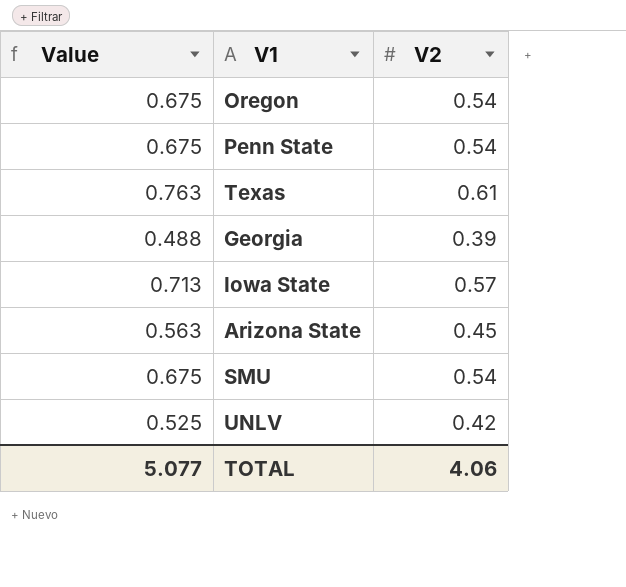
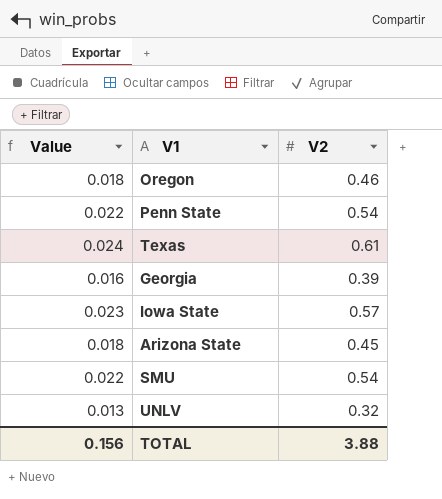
column Value | formula: [V2] * 1.25 -> [V2] * 0.04
Oregon | V2: 0.54 -> 0.46
UNLV | V2: 0.42 -> 0.32
TOTAL | Value: 5.077 -> 0.156
TOTAL | V2: 4.06 -> 3.88

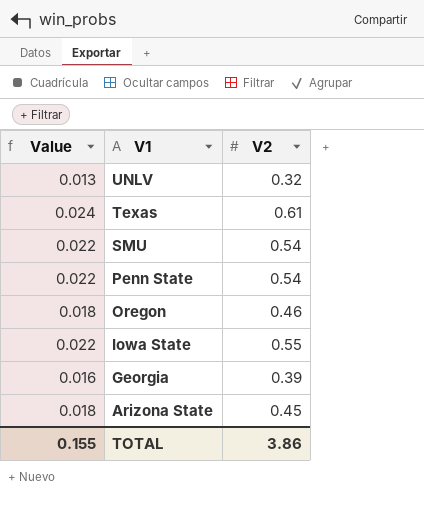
row order: none -> V1 descending
Iowa State | Value: 0.023 -> 0.022
Iowa State | V2: 0.57 -> 0.55
TOTAL | Value: 0.156 -> 0.155
TOTAL | V2: 3.88 -> 3.86

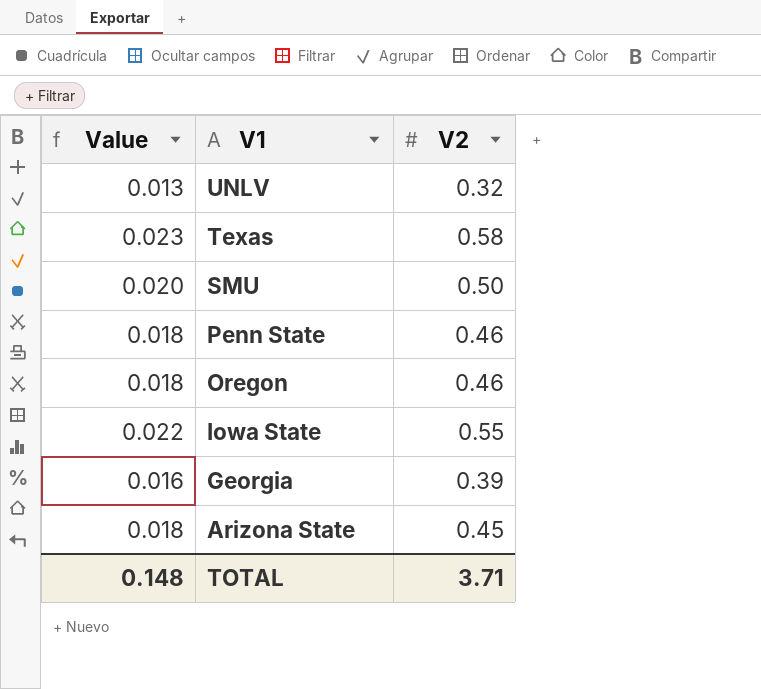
Texas | Value: 0.024 -> 0.023
Texas | V2: 0.61 -> 0.58
SMU | Value: 0.022 -> 0.020
SMU | V2: 0.54 -> 0.50
Penn State | Value: 0.022 -> 0.018
Penn State | V2: 0.54 -> 0.46
TOTAL | Value: 0.155 -> 0.148
TOTAL | V2: 3.86 -> 3.71

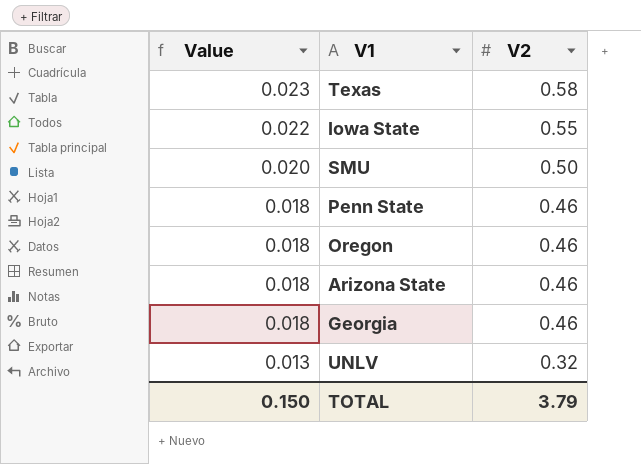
row order: V1 descending -> Value descending
Arizona State | V2: 0.45 -> 0.46
Georgia | Value: 0.016 -> 0.018
Georgia | V2: 0.39 -> 0.46
TOTAL | Value: 0.148 -> 0.150
TOTAL | V2: 3.71 -> 3.79

